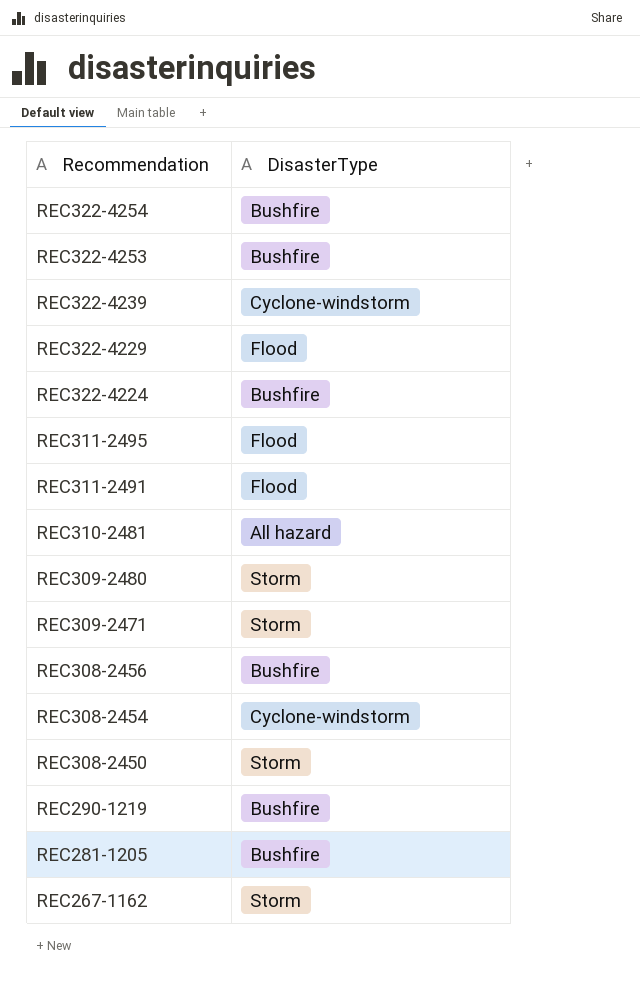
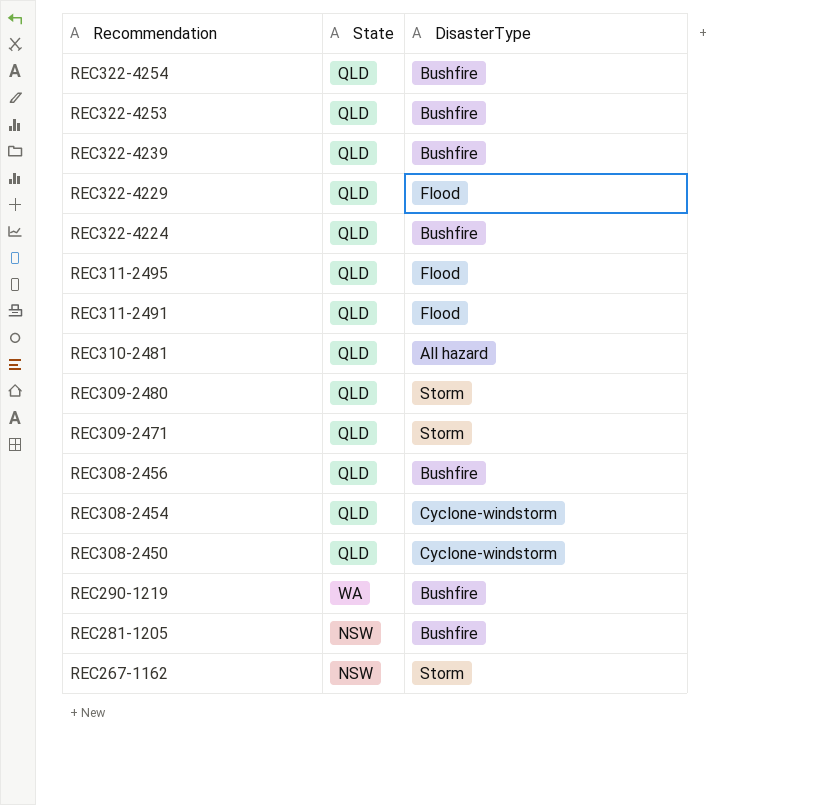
column State | position: none -> 2
REC322-4239 | DisasterType: Cyclone-windstorm -> Bushfire
REC308-2450 | DisasterType: Storm -> Cyclone-windstorm

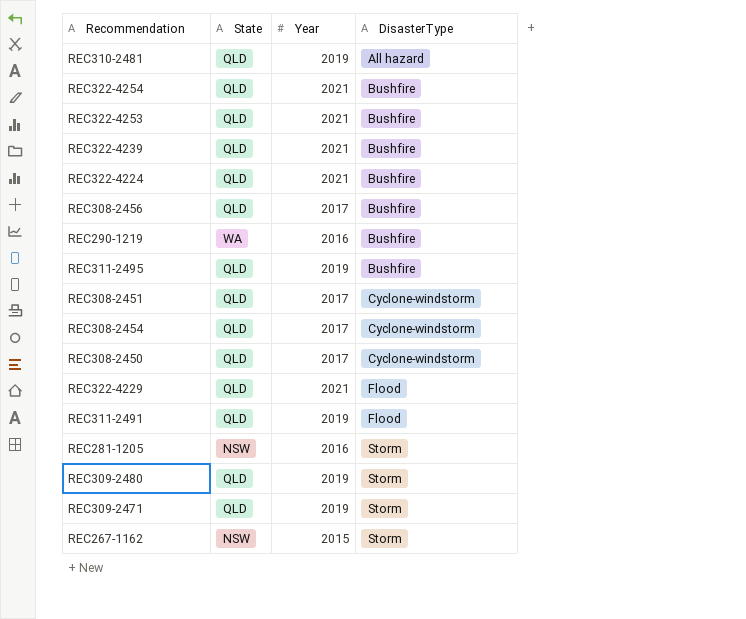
row order: Recommendation descending -> DisasterType ascending
column Year | position: none -> 3
REC311-2495 | DisasterType: Flood -> Bushfire
row REC308-2451: none -> QLD | 2017 | Cyclone-windstorm
REC281-1205 | DisasterType: Bushfire -> Storm

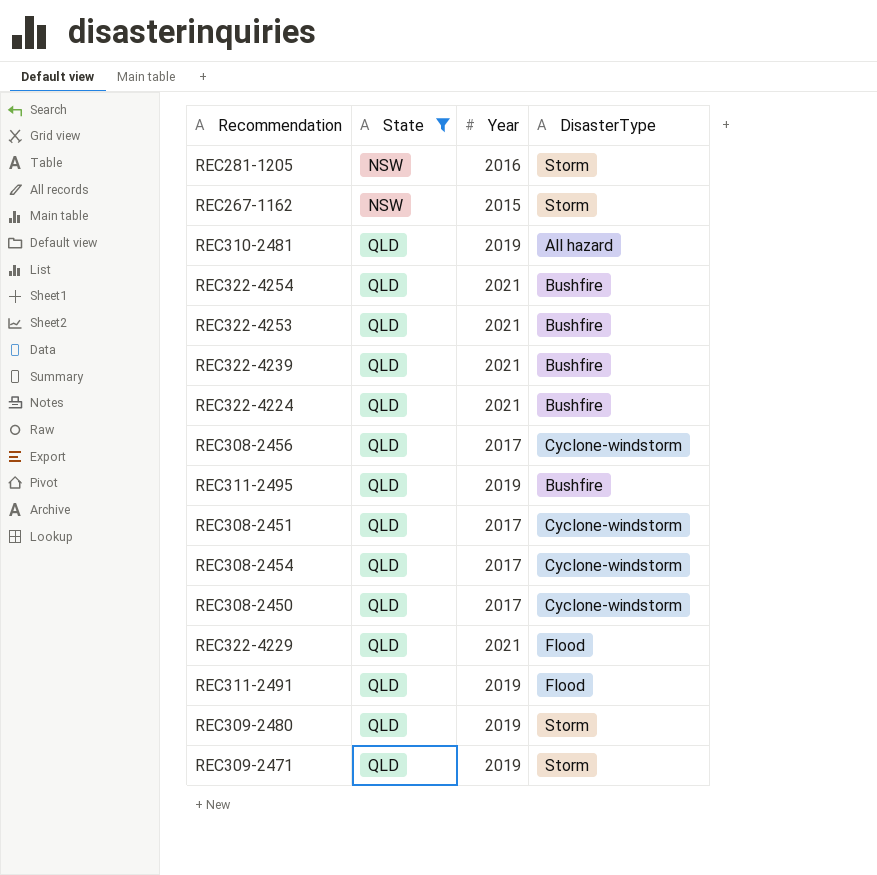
filter: none -> State != WA
row order: DisasterType ascending -> State ascending
REC308-2456 | DisasterType: Bushfire -> Cyclone-windstorm

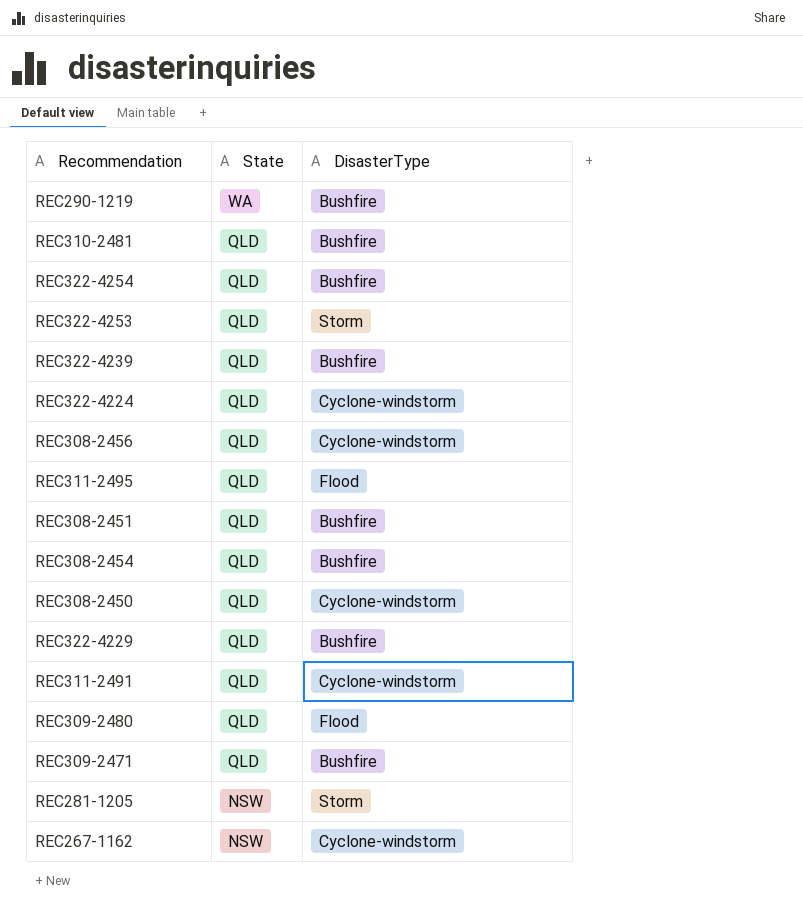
filter: State != WA -> none
row order: State ascending -> State descending
column Year | position: 3 -> none
REC310-2481 | DisasterType: All hazard -> Bushfire
REC322-4253 | DisasterType: Bushfire -> Storm
REC322-4224 | DisasterType: Bushfire -> Cyclone-windstorm
REC311-2495 | DisasterType: Bushfire -> Flood
REC308-2451 | DisasterType: Cyclone-windstorm -> Bushfire
REC308-2454 | DisasterType: Cyclone-windstorm -> Bushfire
REC322-4229 | DisasterType: Flood -> Bushfire
REC311-2491 | DisasterType: Flood -> Cyclone-windstorm
REC309-2480 | DisasterType: Storm -> Flood
REC309-2471 | DisasterType: Storm -> Bushfire
REC267-1162 | DisasterType: Storm -> Cyclone-windstorm

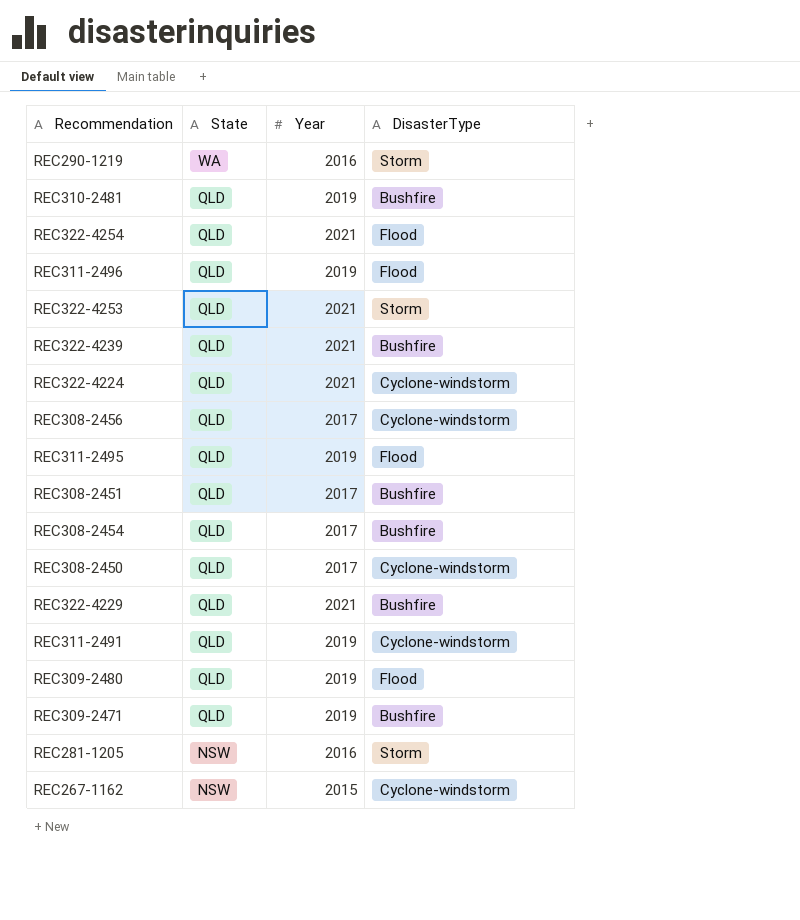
column Year | position: none -> 3
REC290-1219 | DisasterType: Bushfire -> Storm
REC322-4254 | DisasterType: Bushfire -> Flood
row REC311-2496: none -> QLD | 2019 | Flood

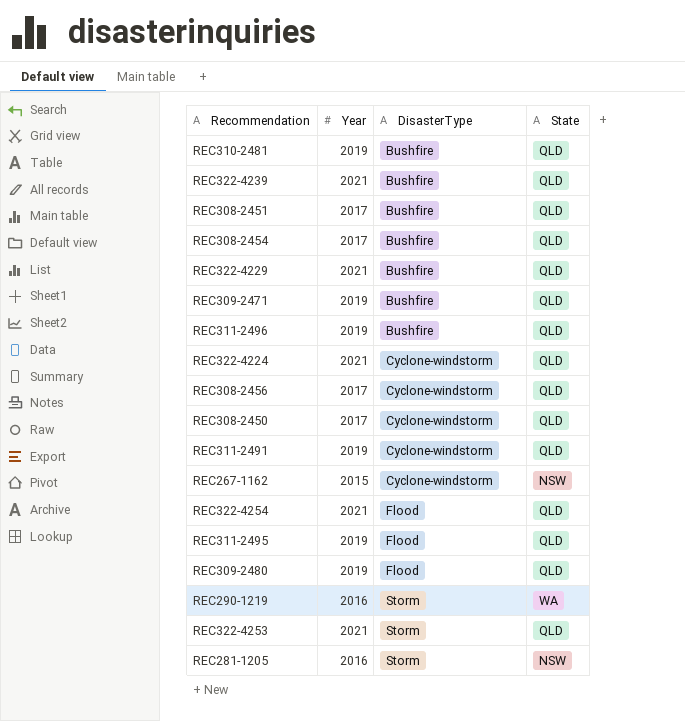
row order: State descending -> DisasterType ascending
column State | position: 2 -> 4
REC311-2496 | DisasterType: Flood -> Bushfire

